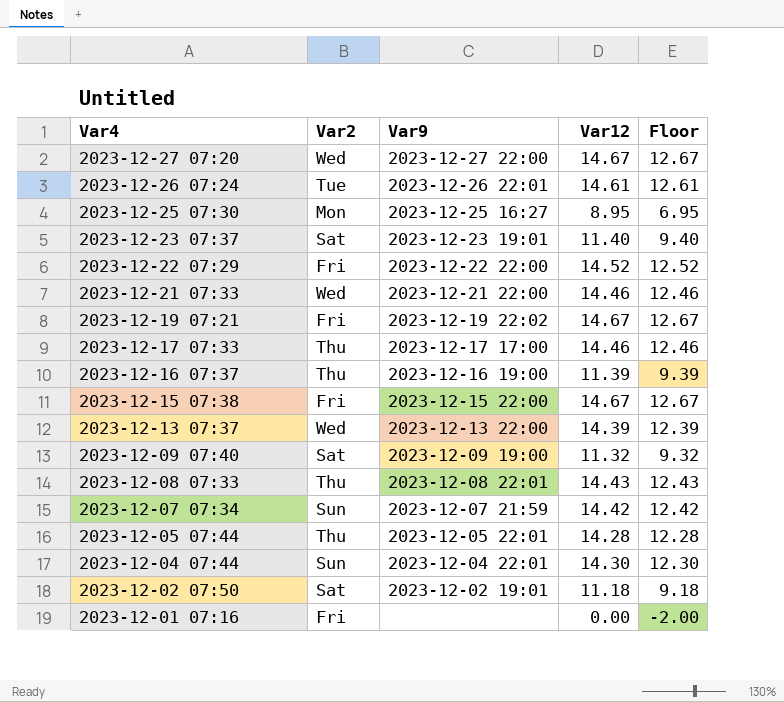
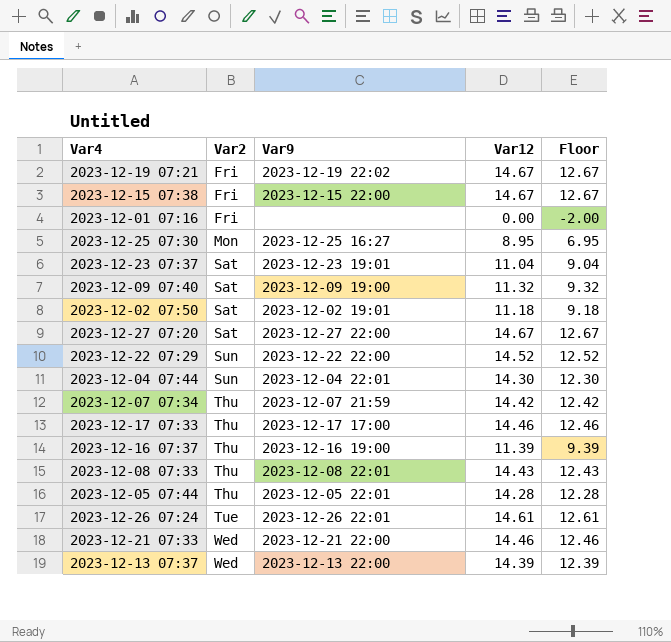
row order: Var4 descending -> Var2 ascending
2023-12-23 07:37 | Var12: 11.40 -> 11.04
2023-12-23 07:37 | Floor: 9.40 -> 9.04
2023-12-27 07:20 | Var2: Wed -> Sat
2023-12-22 07:29 | Var2: Fri -> Sun
2023-12-07 07:34 | Var2: Sun -> Thu

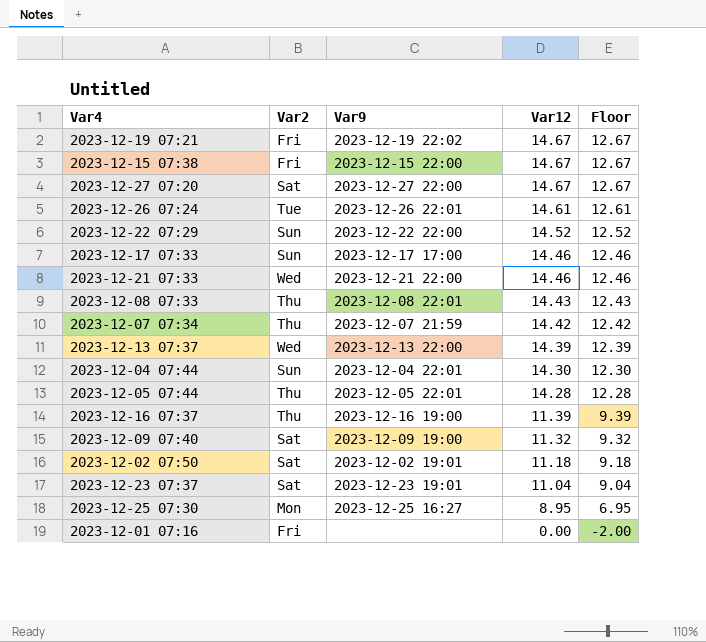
row order: Var2 ascending -> Var12 descending
2023-12-17 07:33 | Var2: Thu -> Sun

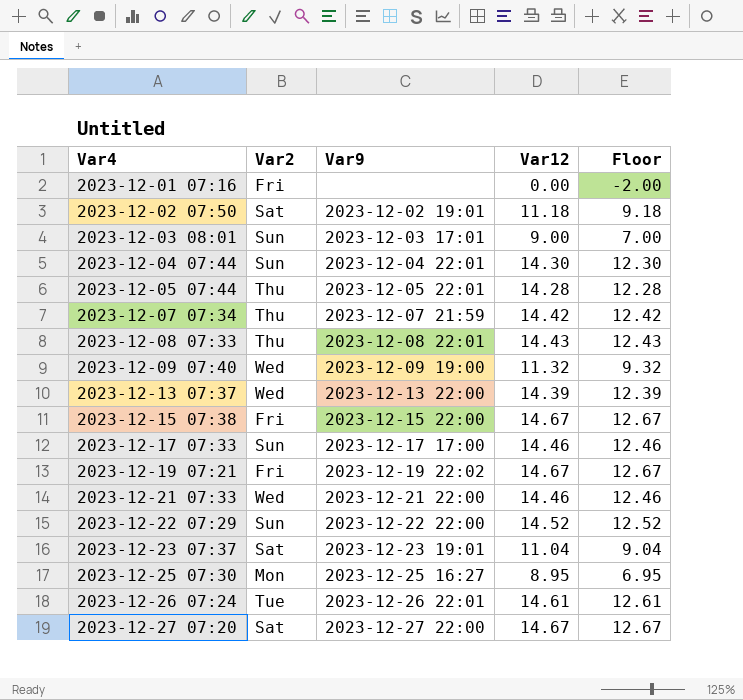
row order: Var12 descending -> Var4 ascending
row 2023-12-16 07:37: Thu | 2023-12-16 19:00 | 11.39 | 9.39 -> none
row 2023-12-03 08:01: none -> Sun | 2023-12-03 17:01 | 9.00 | 7.00
2023-12-09 07:40 | Var2: Sat -> Wed

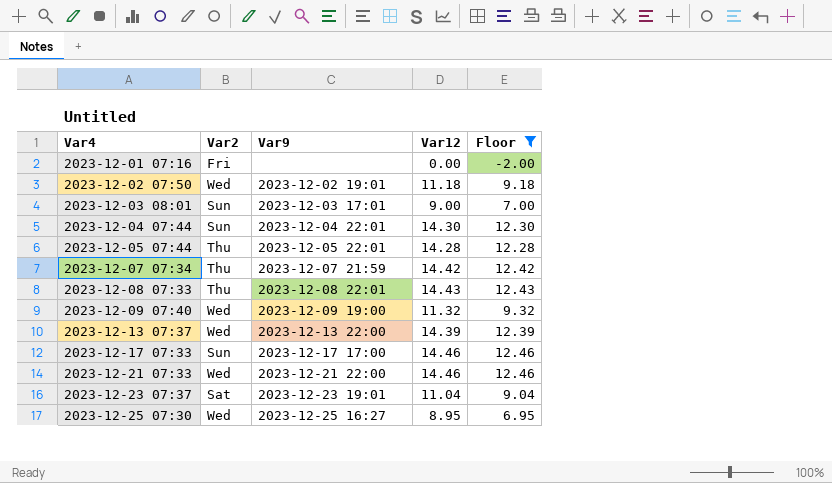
filter: none -> Floor <= 12.46
2023-12-02 07:50 | Var2: Sat -> Wed
2023-12-25 07:30 | Var2: Mon -> Wed

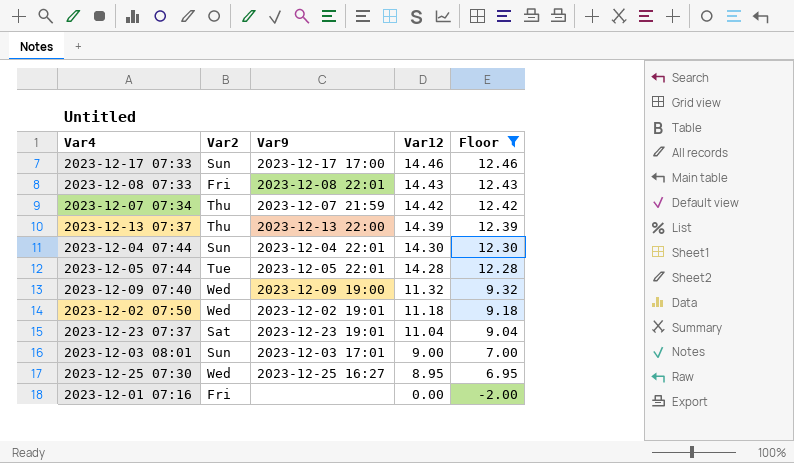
row order: Var4 ascending -> Var12 descending
row 2023-12-21 07:33: Wed | 2023-12-21 22:00 | 14.46 | 12.46 -> none
2023-12-08 07:33 | Var2: Thu -> Fri
2023-12-13 07:37 | Var2: Wed -> Thu
2023-12-05 07:44 | Var2: Thu -> Tue

